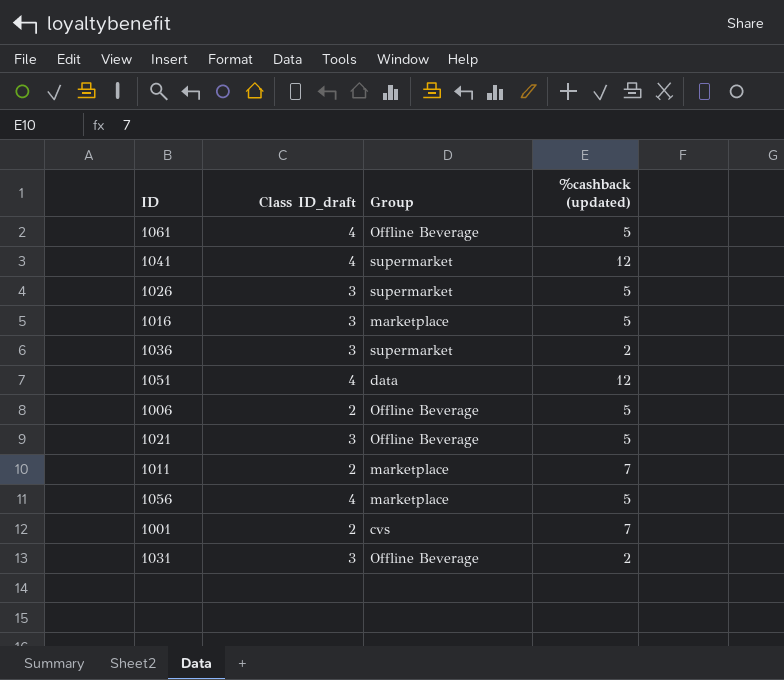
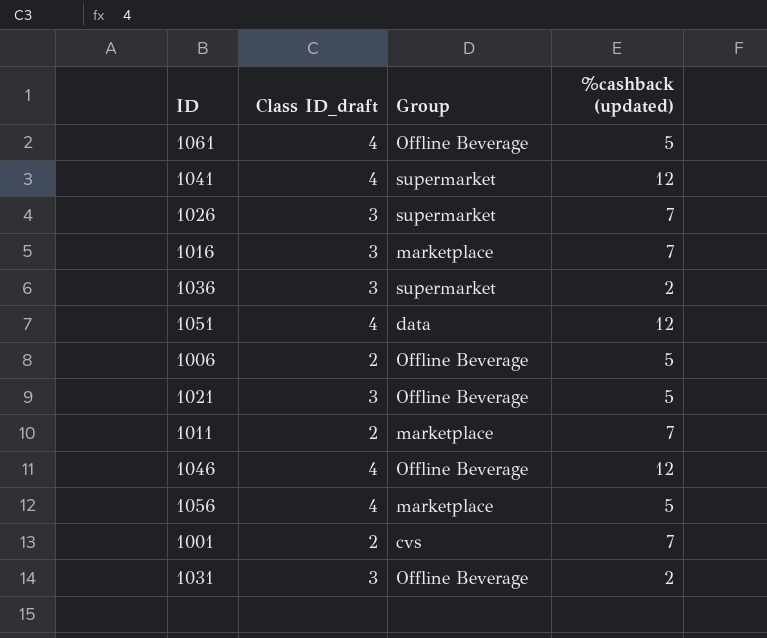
1026 | %cashback (updated): 5 -> 7
1016 | %cashback (updated): 5 -> 7
row 1046: none -> 4 | Offline Beverage | 12

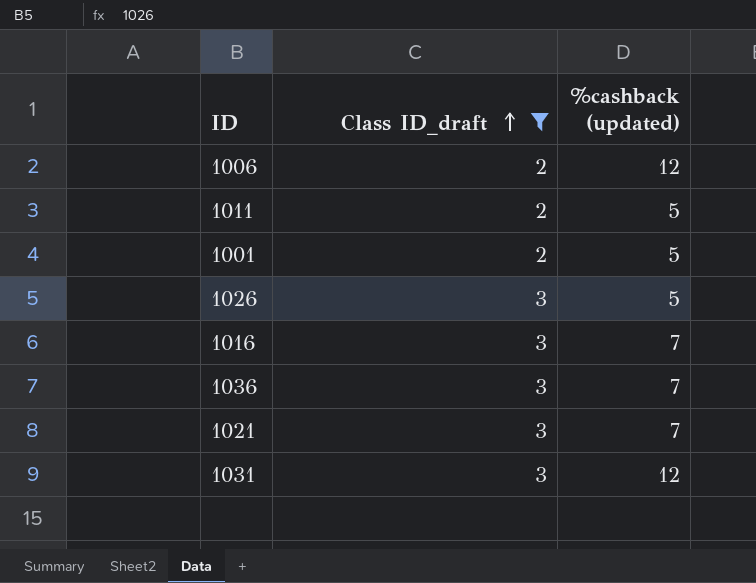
filter: none -> Class ID_draft != 4
row order: none -> Class ID_draft ascending
column Group | position: 3 -> none
1006 | %cashback (updated): 5 -> 12
1011 | %cashback (updated): 7 -> 5
1001 | %cashback (updated): 7 -> 5
1026 | %cashback (updated): 7 -> 5
1036 | %cashback (updated): 2 -> 7
1021 | %cashback (updated): 5 -> 7
1031 | %cashback (updated): 2 -> 12

